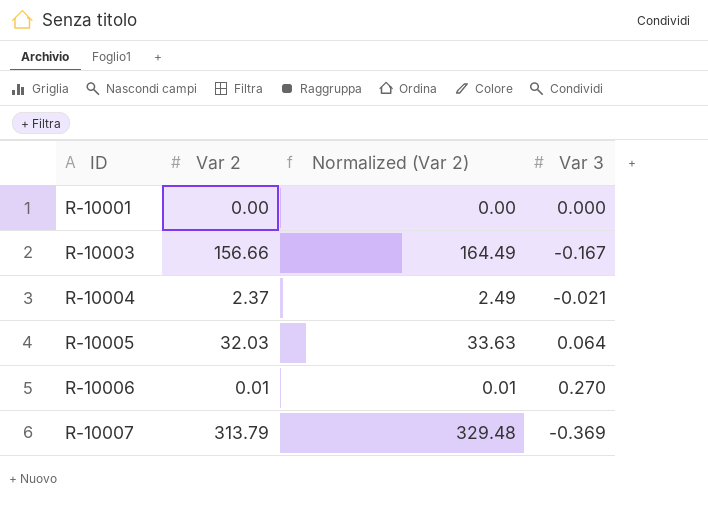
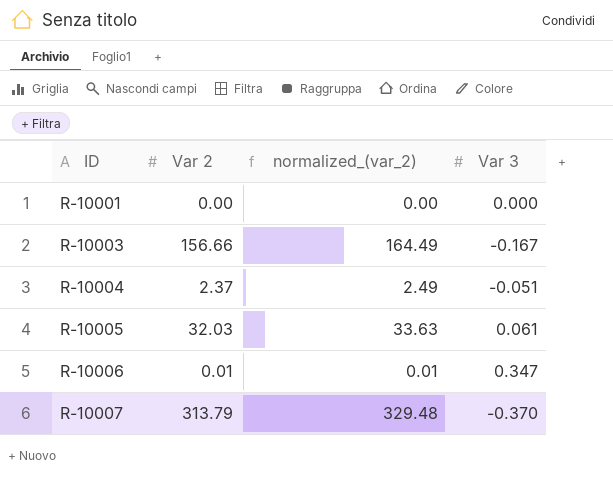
column name: Normalized (Var 2) -> normalized_(var_2)
R-10004 | Var 3: -0.021 -> -0.051
R-10005 | Var 3: 0.064 -> 0.061
R-10006 | Var 3: 0.270 -> 0.347
R-10007 | Var 3: -0.369 -> -0.370

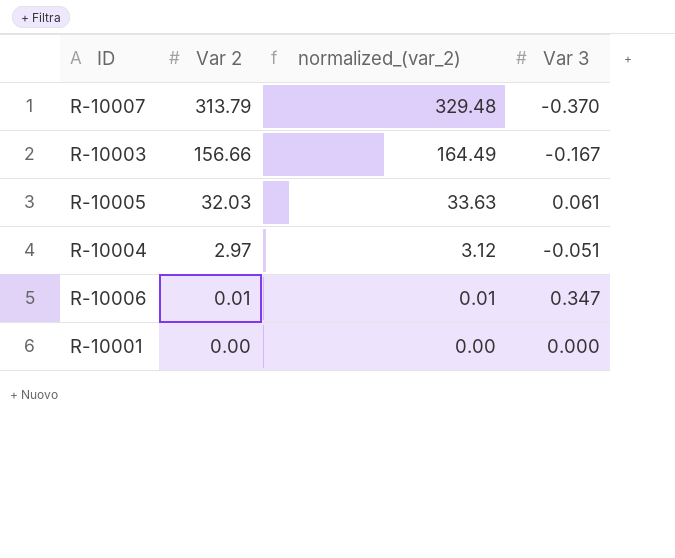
row order: ID ascending -> Var 2 descending
R-10004 | Var 2: 2.37 -> 2.97
R-10004 | normalized_(var_2): 2.49 -> 3.12

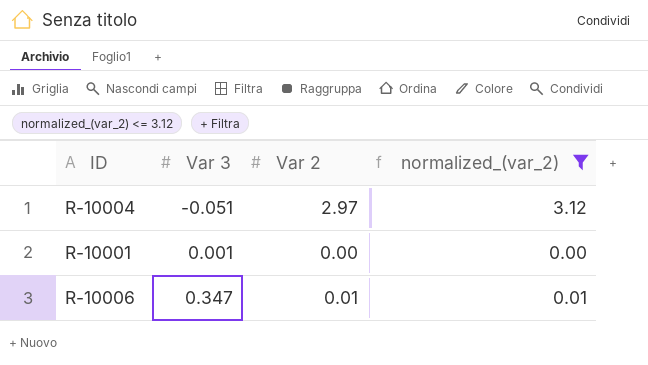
filter: none -> normalized_(var_2) <= 3.12
row order: Var 2 descending -> Var 3 ascending
column Var 3 | position: 4 -> 2
R-10001 | Var 3: 0.000 -> 0.001

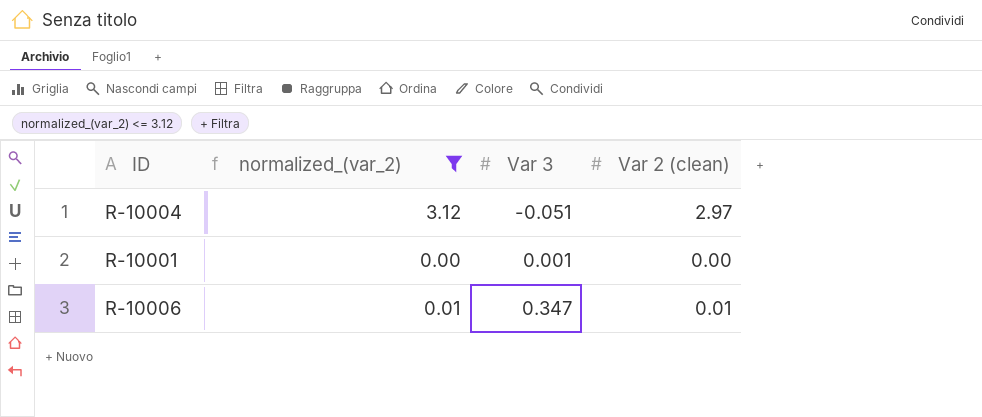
column normalized_(var_2) | position: 4 -> 2
column name: Var 2 -> Var 2 (clean)

